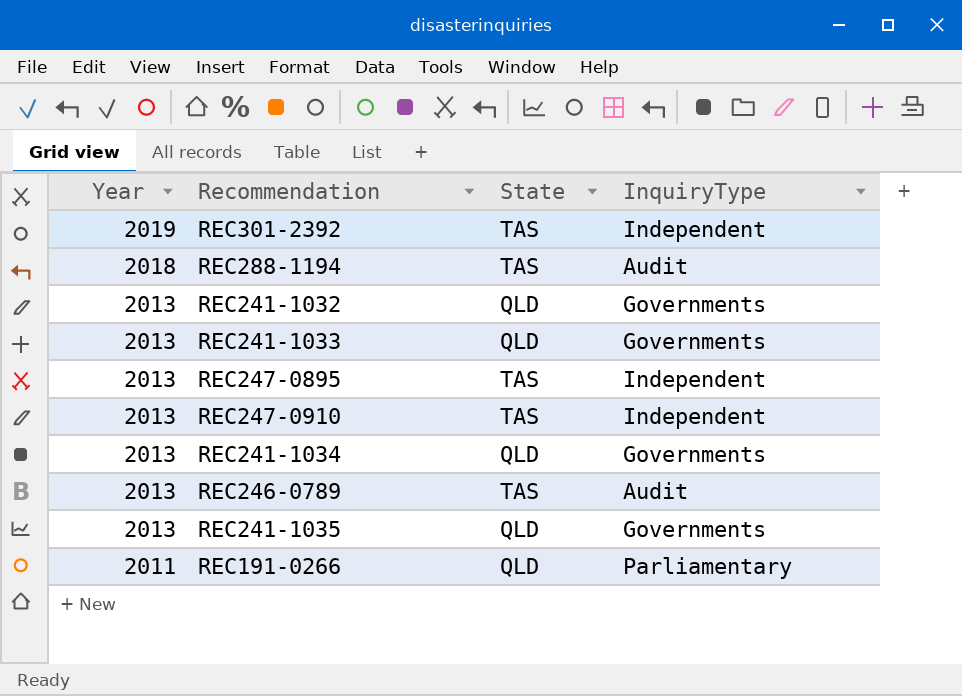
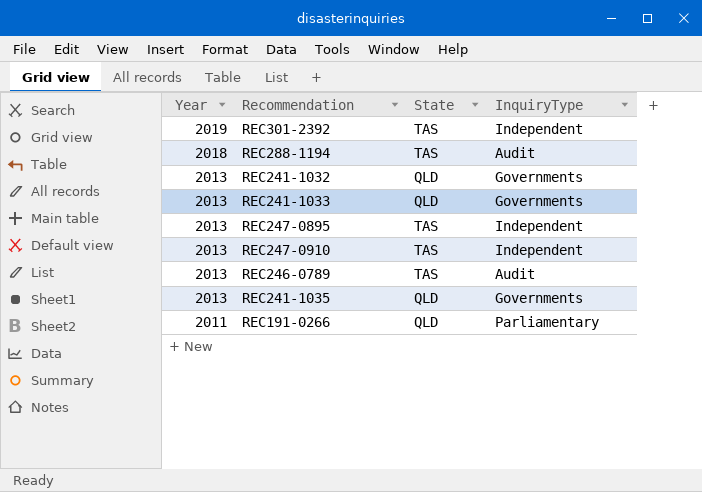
row REC241-1034: 2013 | QLD | Governments -> none

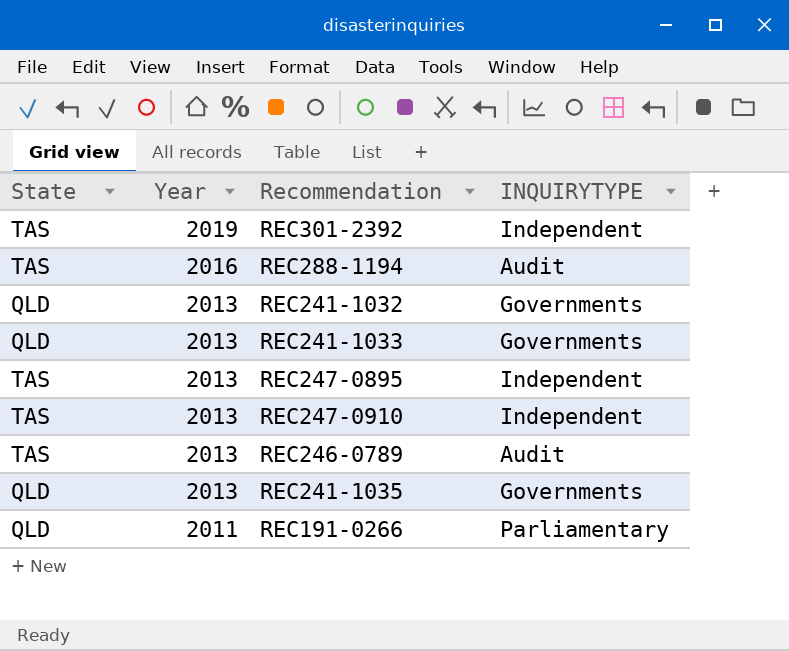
column State | position: 3 -> 1
column name: InquiryType -> INQUIRYTYPE
REC288-1194 | Year: 2018 -> 2016

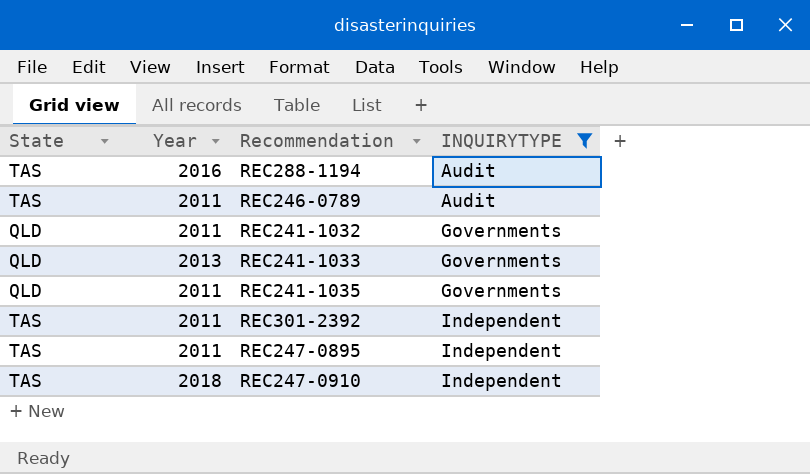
filter: none -> INQUIRYTYPE != Parliamentary
row order: Year descending -> INQUIRYTYPE ascending
REC246-0789 | Year: 2013 -> 2011
REC241-1032 | Year: 2013 -> 2011
REC241-1035 | Year: 2013 -> 2011
REC301-2392 | Year: 2019 -> 2011
REC247-0895 | Year: 2013 -> 2011
REC247-0910 | Year: 2013 -> 2018

